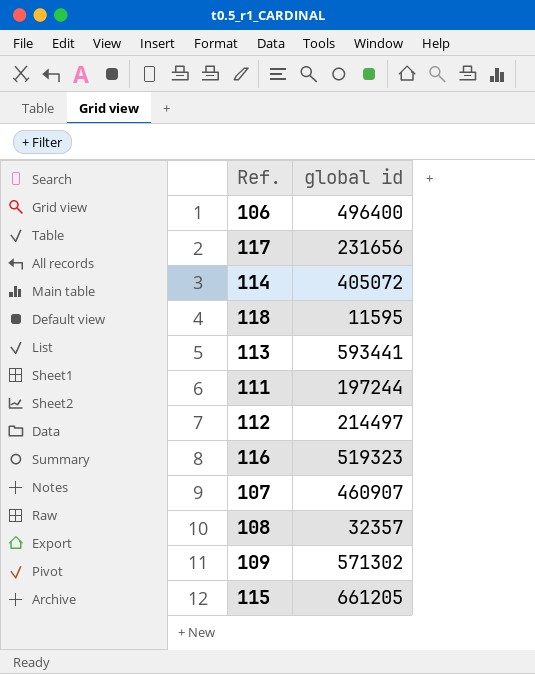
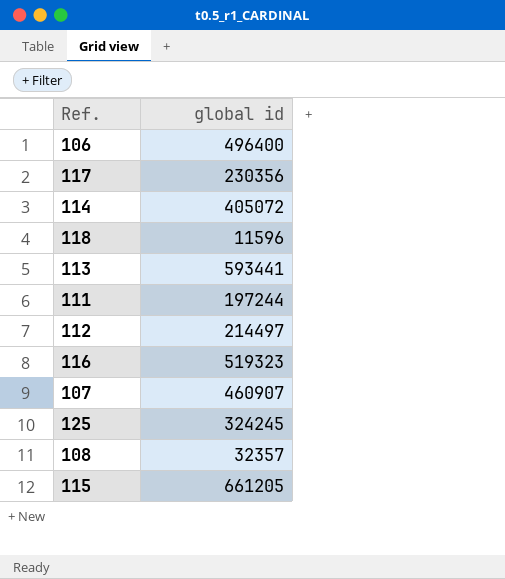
row 109: 571302 -> none
117 | global id: 231656 -> 230356
118 | global id: 11595 -> 11596
row 125: none -> 324245

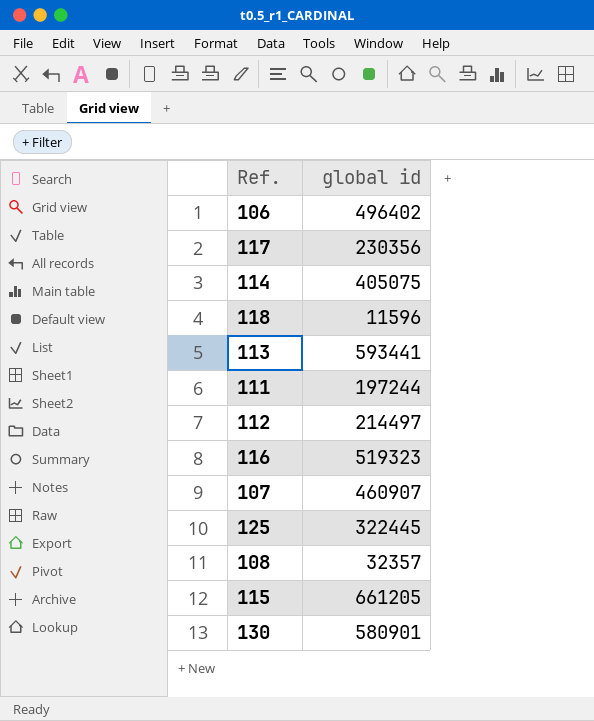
106 | global id: 496400 -> 496402
114 | global id: 405072 -> 405075
125 | global id: 324245 -> 322445
row 130: none -> 580901

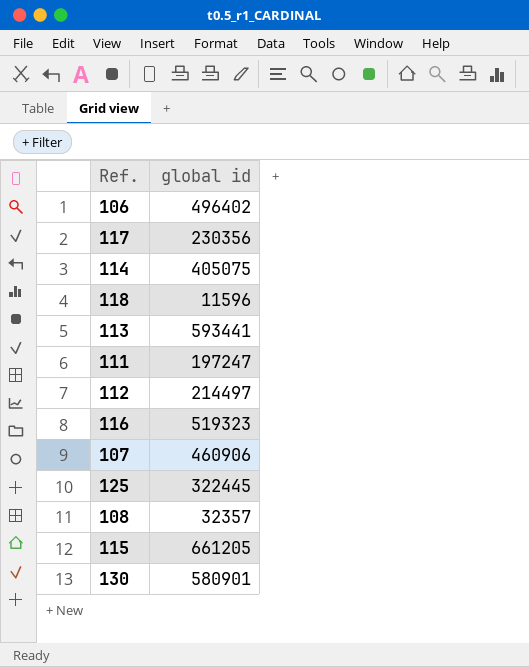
111 | global id: 197244 -> 197247
107 | global id: 460907 -> 460906

